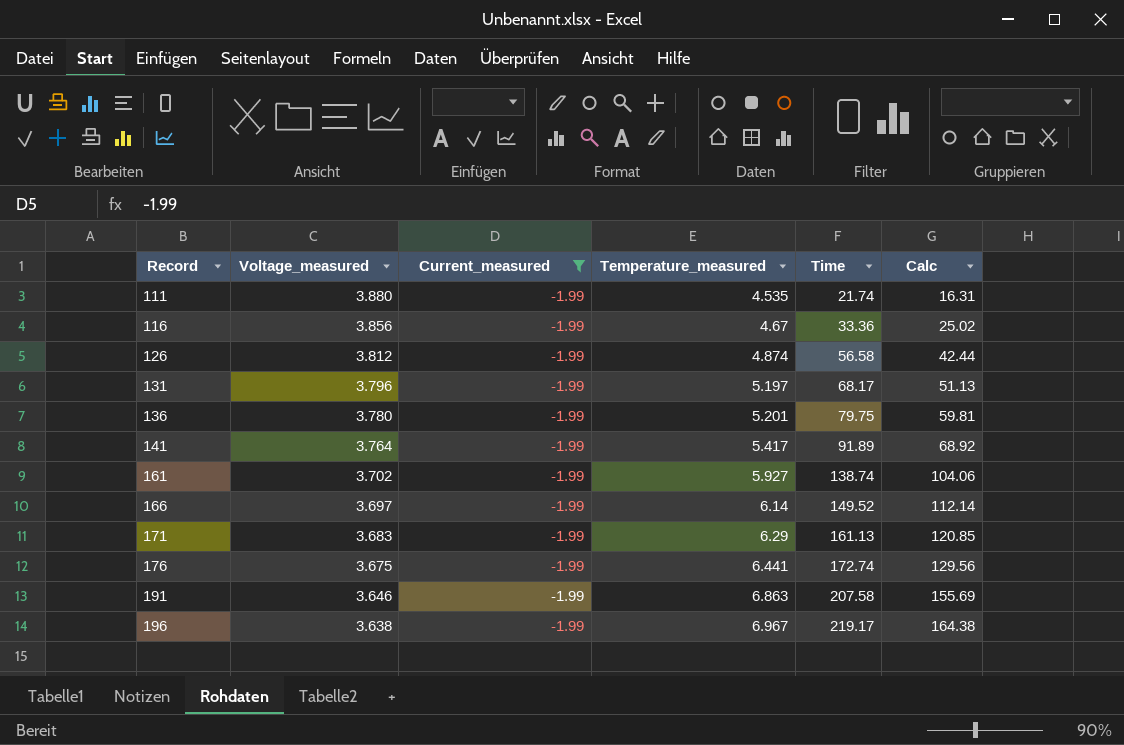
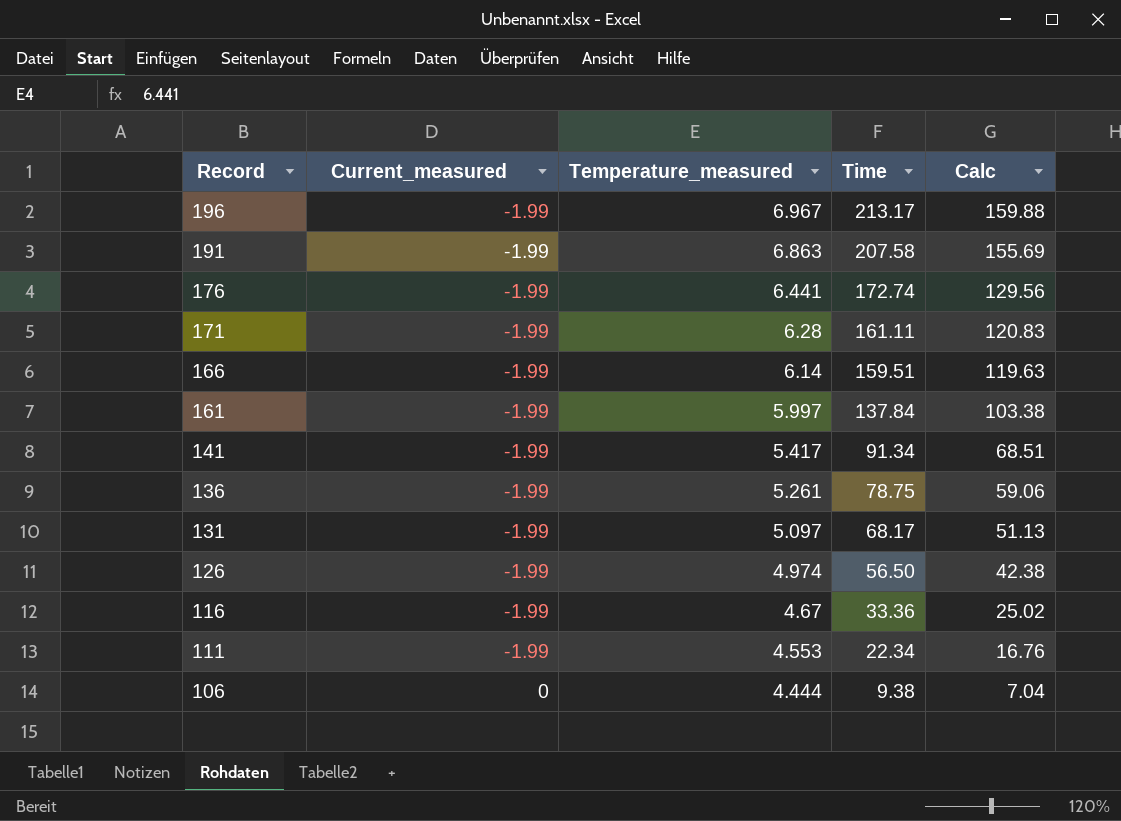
filter: Current_measured = -1.99 -> none
row order: Record ascending -> Record descending
column Voltage_measured | position: 2 -> none
196 | Time: 219.17 -> 213.17
196 | Calc: 164.38 -> 159.88
171 | Temperature_measured: 6.29 -> 6.28
171 | Time: 161.13 -> 161.11
171 | Calc: 120.85 -> 120.83
166 | Time: 149.52 -> 159.51
166 | Calc: 112.14 -> 119.63
161 | Temperature_measured: 5.927 -> 5.997
161 | Time: 138.74 -> 137.84
161 | Calc: 104.06 -> 103.38
141 | Time: 91.89 -> 91.34
141 | Calc: 68.92 -> 68.51
136 | Temperature_measured: 5.201 -> 5.261
136 | Time: 79.75 -> 78.75
136 | Calc: 59.81 -> 59.06
131 | Temperature_measured: 5.197 -> 5.097
126 | Temperature_measured: 4.874 -> 4.974
126 | Time: 56.58 -> 56.50
126 | Calc: 42.44 -> 42.38
111 | Temperature_measured: 4.535 -> 4.553
111 | Time: 21.74 -> 22.34
111 | Calc: 16.31 -> 16.76

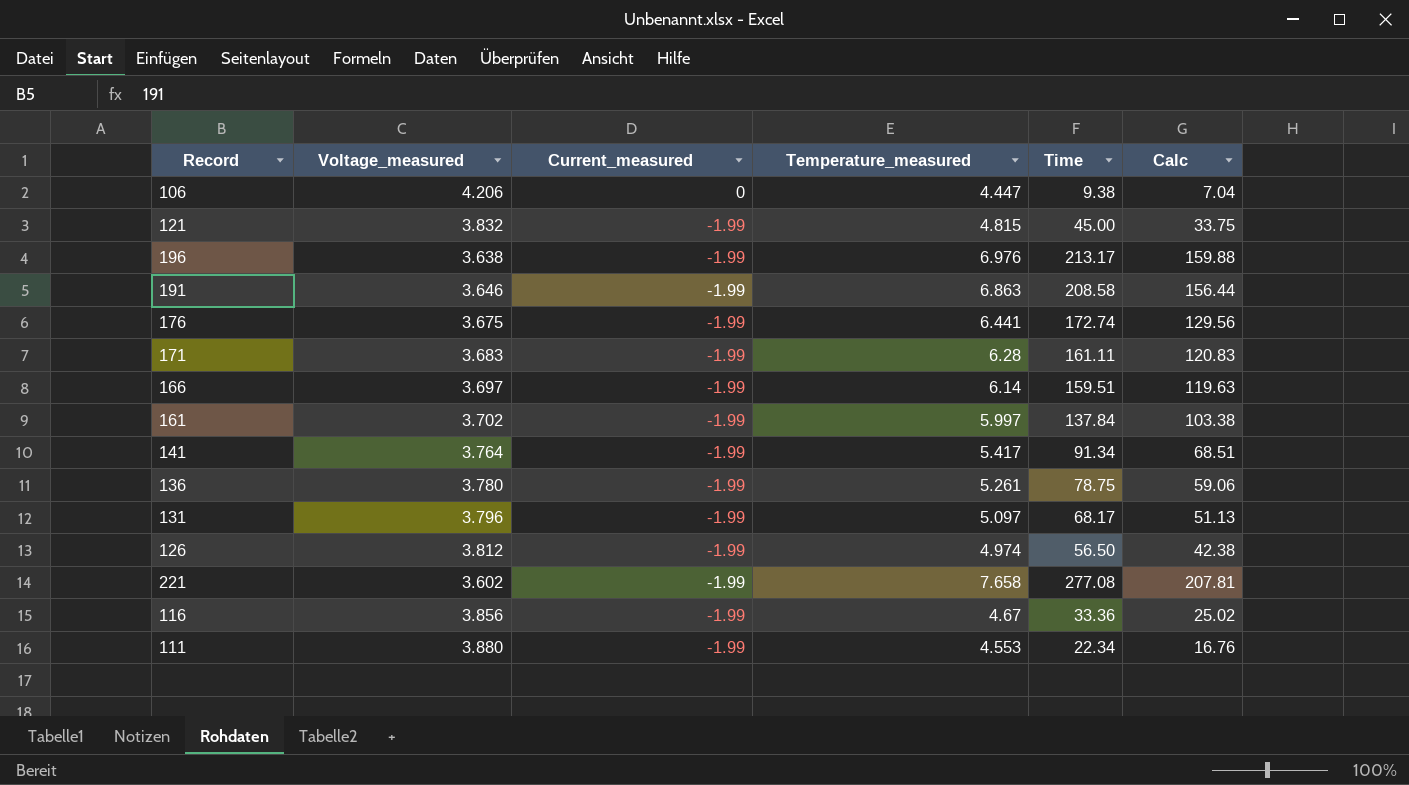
row order: Record descending -> Current_measured descending
column Voltage_measured | position: none -> 2
106 | Temperature_measured: 4.444 -> 4.447
row 121: none -> 3.832 | -1.99 | 4.815 | 45.00 | 33.75
196 | Temperature_measured: 6.967 -> 6.976
191 | Time: 207.58 -> 208.58
191 | Calc: 155.69 -> 156.44
row 221: none -> 3.602 | -1.99 | 7.658 | 277.08 | 207.81

